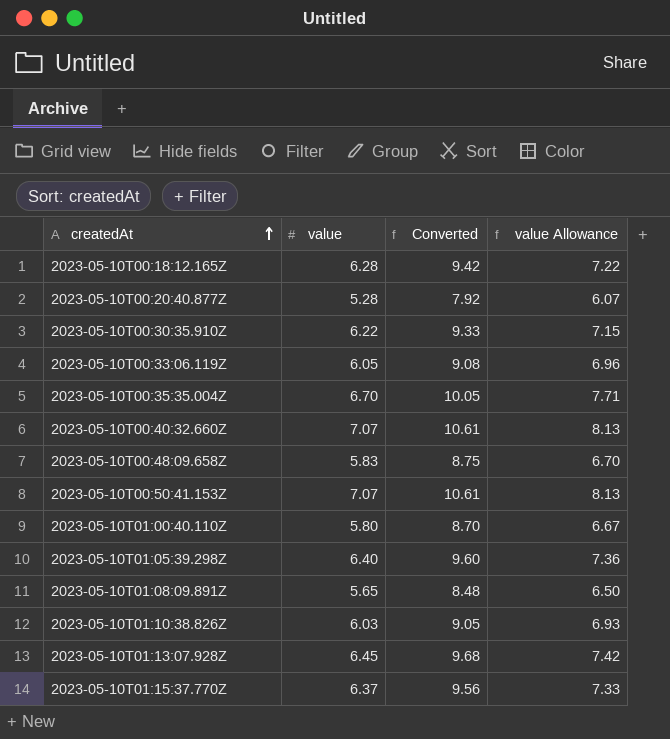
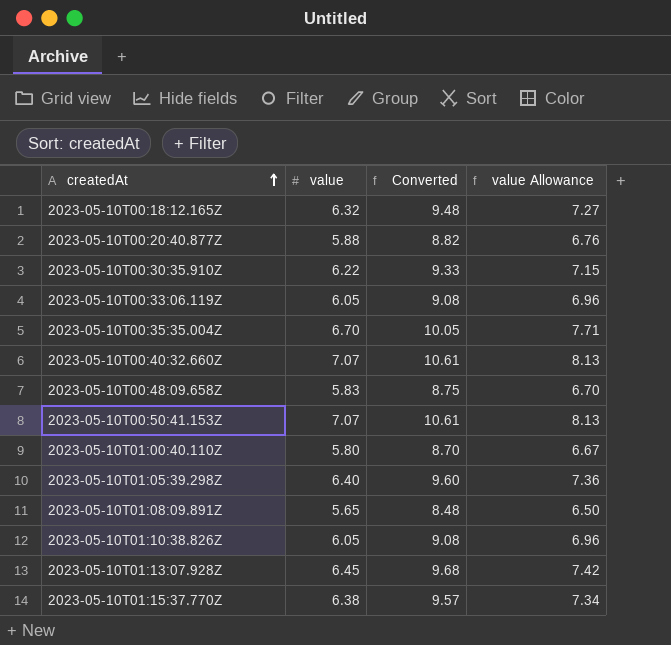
2023-05-10T00:18:12.165Z | value: 6.28 -> 6.32
2023-05-10T00:18:12.165Z | Converted: 9.42 -> 9.48
2023-05-10T00:18:12.165Z | value Allowance: 7.22 -> 7.27
2023-05-10T00:20:40.877Z | value: 5.28 -> 5.88
2023-05-10T00:20:40.877Z | Converted: 7.92 -> 8.82
2023-05-10T00:20:40.877Z | value Allowance: 6.07 -> 6.76
2023-05-10T01:10:38.826Z | value: 6.03 -> 6.05
2023-05-10T01:10:38.826Z | Converted: 9.05 -> 9.08
2023-05-10T01:10:38.826Z | value Allowance: 6.93 -> 6.96
2023-05-10T01:15:37.770Z | value: 6.37 -> 6.38
2023-05-10T01:15:37.770Z | Converted: 9.56 -> 9.57
2023-05-10T01:15:37.770Z | value Allowance: 7.33 -> 7.34

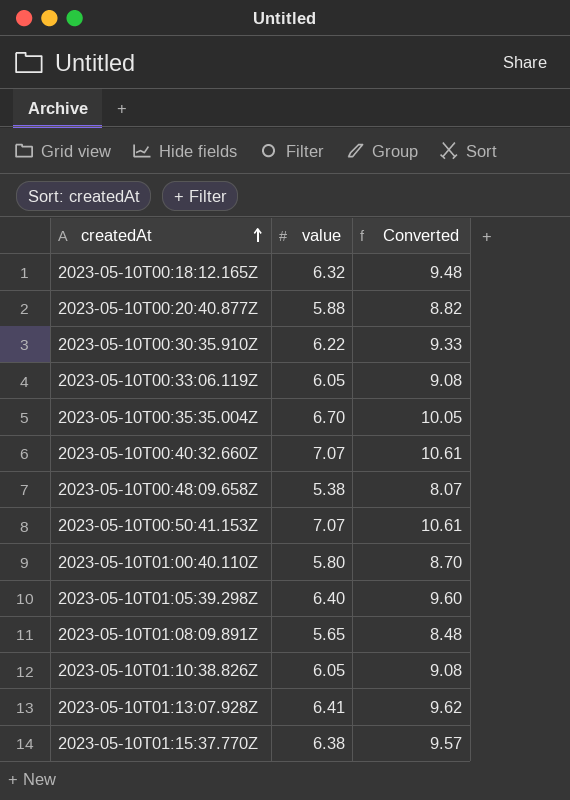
column value Allowance | formula: [value] * 1.15 -> none
2023-05-10T00:48:09.658Z | value: 5.83 -> 5.38
2023-05-10T00:48:09.658Z | Converted: 8.75 -> 8.07
2023-05-10T01:13:07.928Z | value: 6.45 -> 6.41
2023-05-10T01:13:07.928Z | Converted: 9.68 -> 9.62

